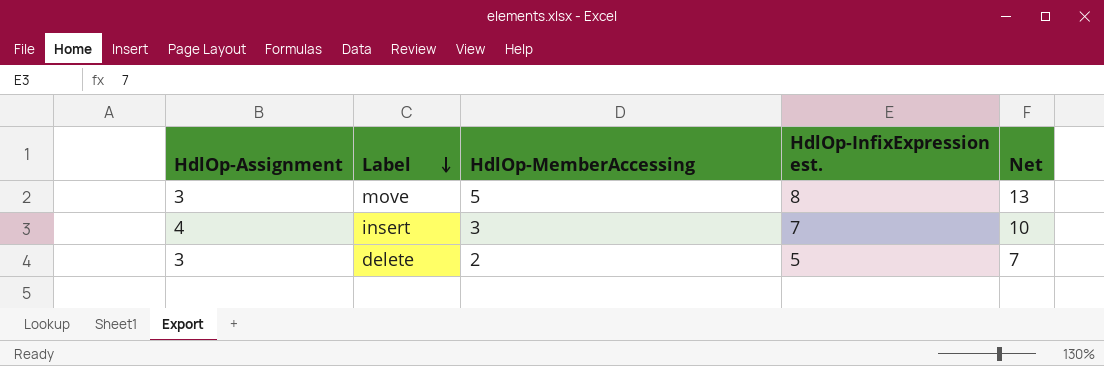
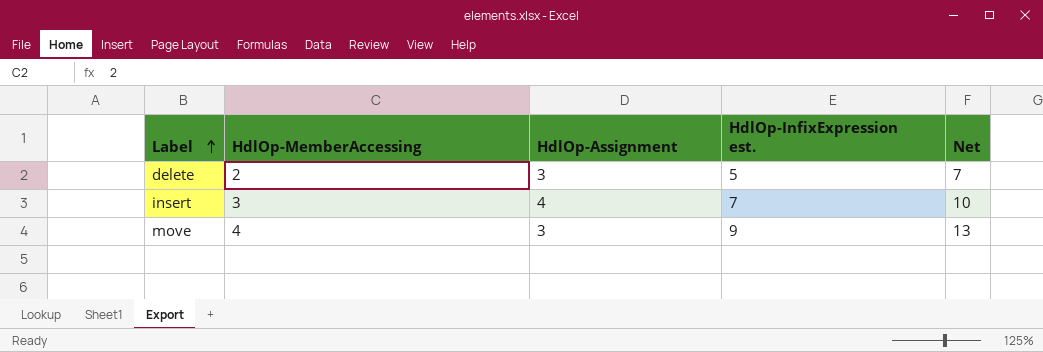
row order: Label descending -> Label ascending
column HdlOp-Assignment | position: 1 -> 3
move | HdlOp-MemberAccessing: 5 -> 4
move | HdlOp-InfixExpression est.: 8 -> 9

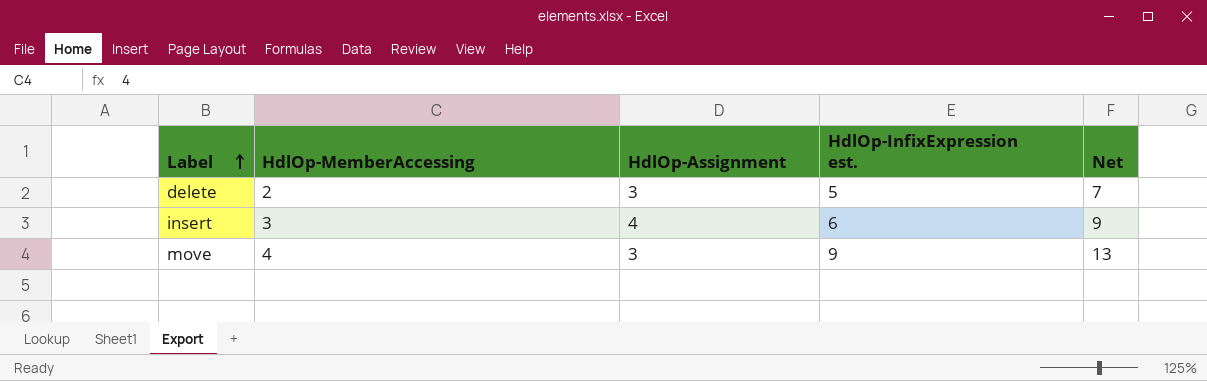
insert | HdlOp-InfixExpression est.: 7 -> 6
insert | Net: 10 -> 9

